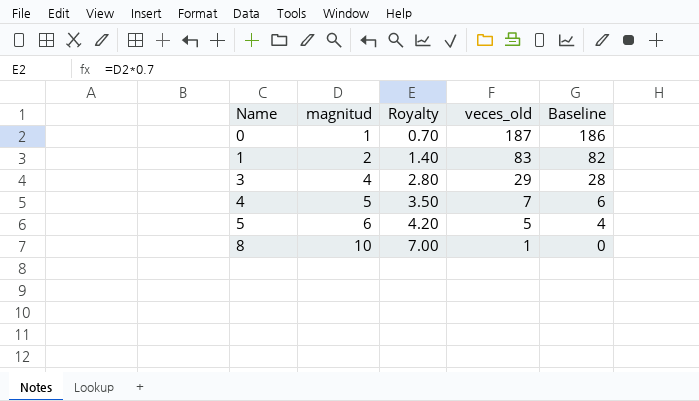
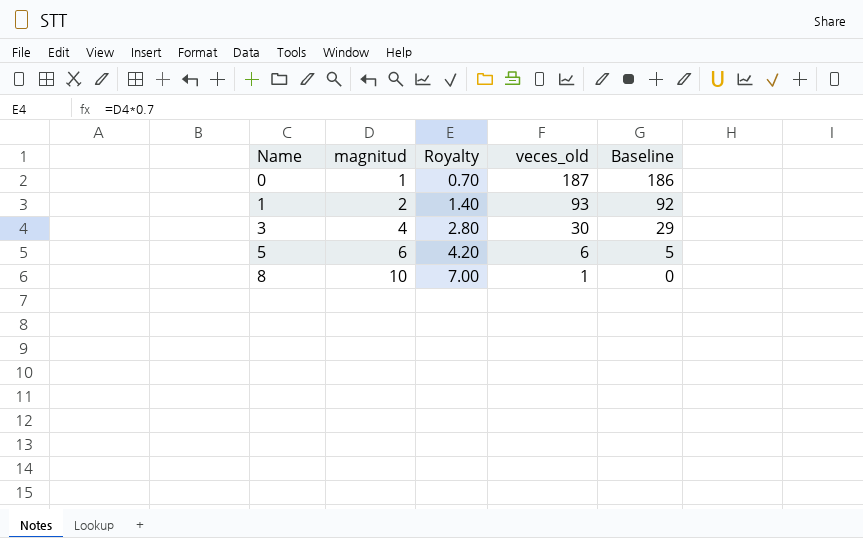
row 4: 5 | 3.50 | 7 | 6 -> none
1 | veces_old: 83 -> 93
1 | Baseline: 82 -> 92
3 | veces_old: 29 -> 30
3 | Baseline: 28 -> 29
5 | veces_old: 5 -> 6
5 | Baseline: 4 -> 5

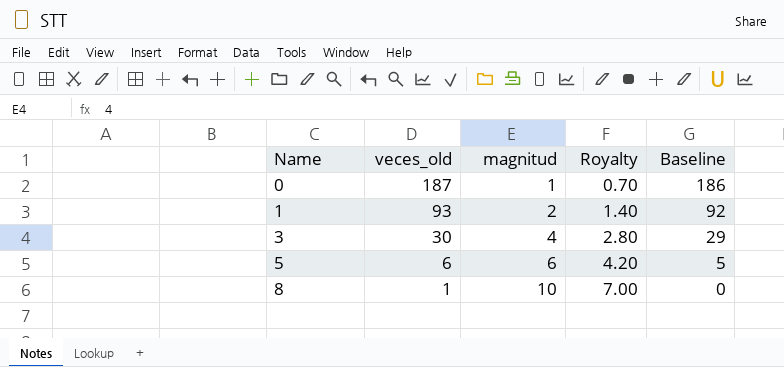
column veces_old | position: 4 -> 2

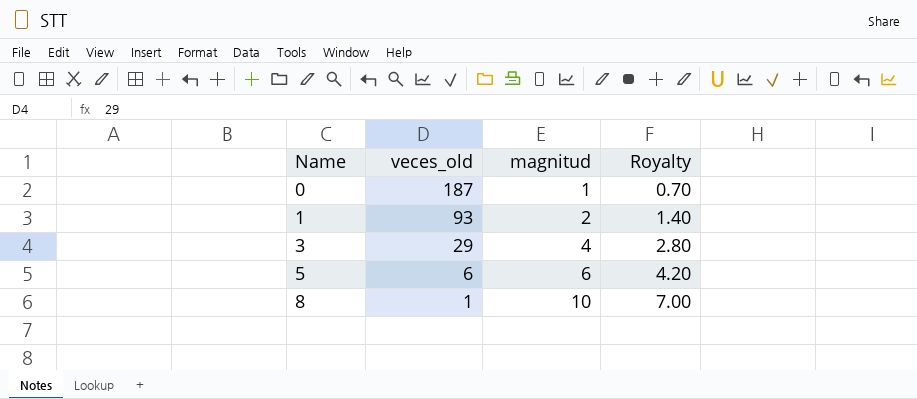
column Baseline | formula: [veces_old] - 1 -> none
3 | veces_old: 30 -> 29

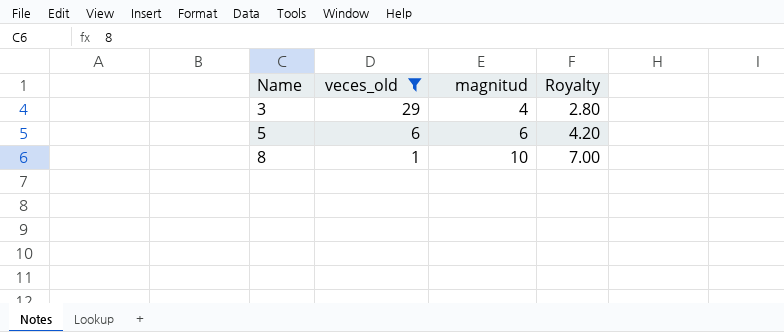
filter: none -> veces_old <= 29

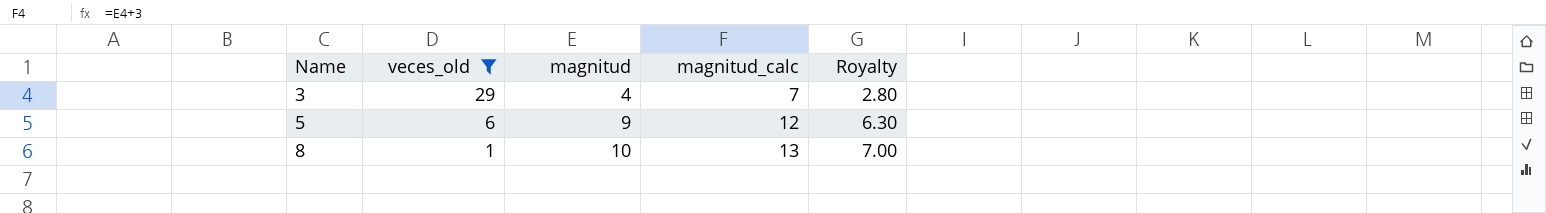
column magnitud_calc | formula: none -> [magnitud] + 3
5 | magnitud: 6 -> 9
5 | Royalty: 4.20 -> 6.30

